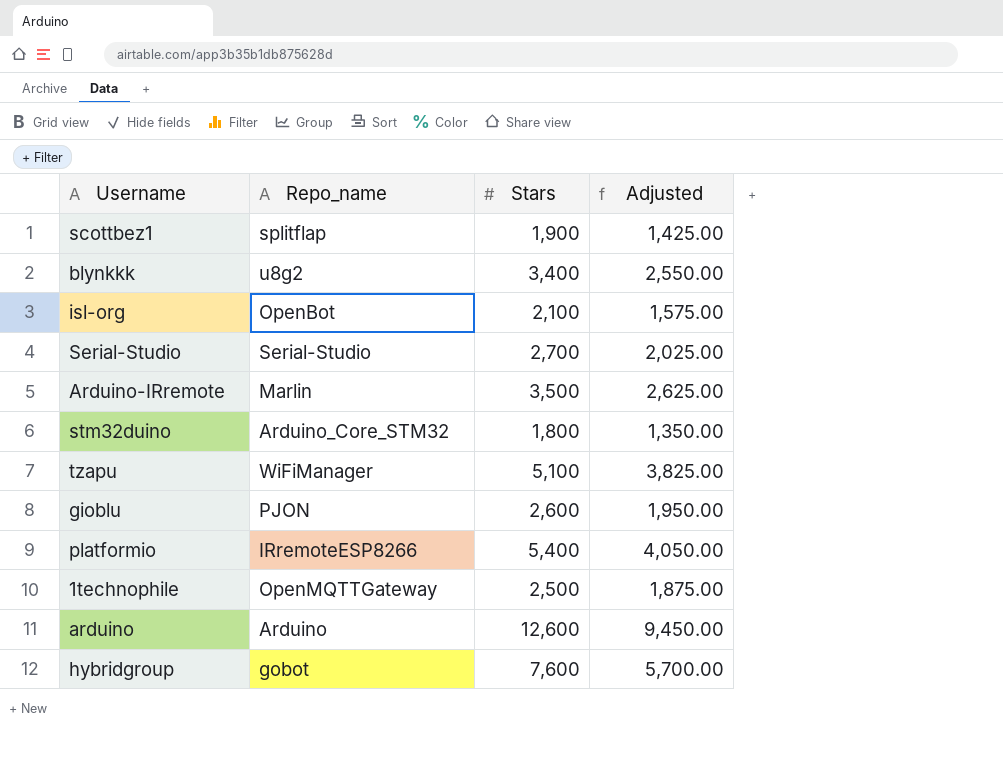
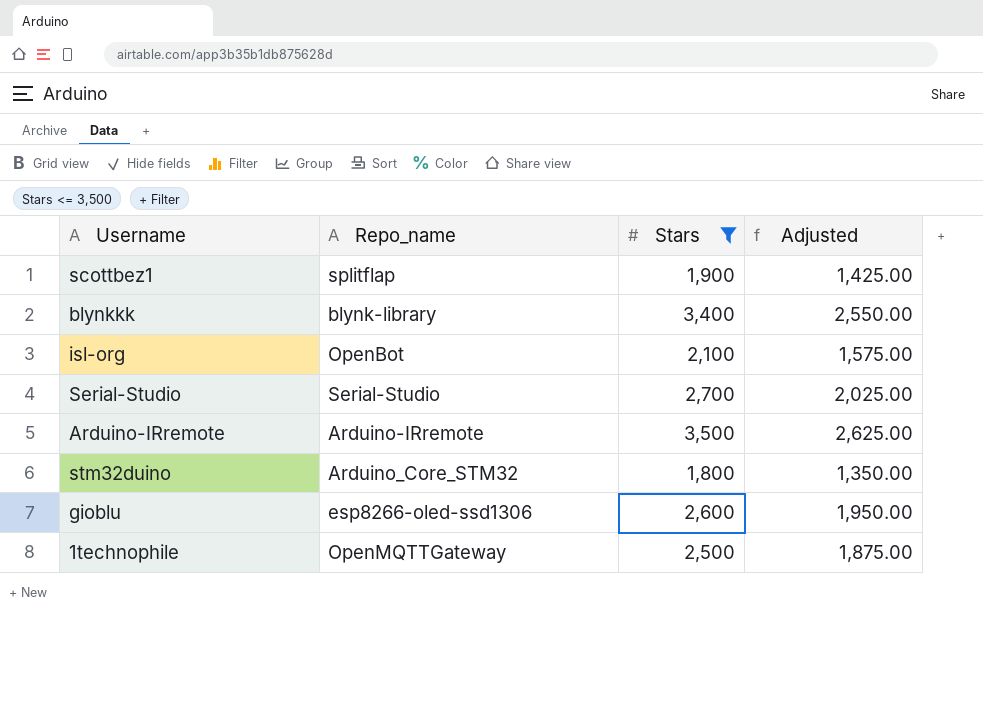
filter: none -> Stars <= 3,500
blynkkk | Repo_name: u8g2 -> blynk-library
Arduino-IRremote | Repo_name: Marlin -> Arduino-IRremote
gioblu | Repo_name: PJON -> esp8266-oled-ssd1306

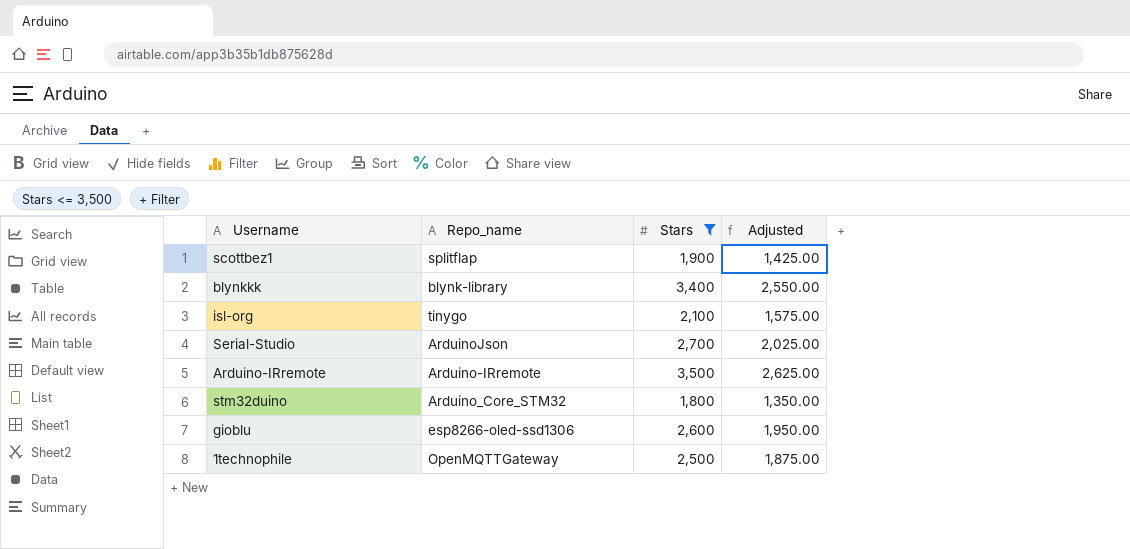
isl-org | Repo_name: OpenBot -> tinygo
Serial-Studio | Repo_name: Serial-Studio -> ArduinoJson

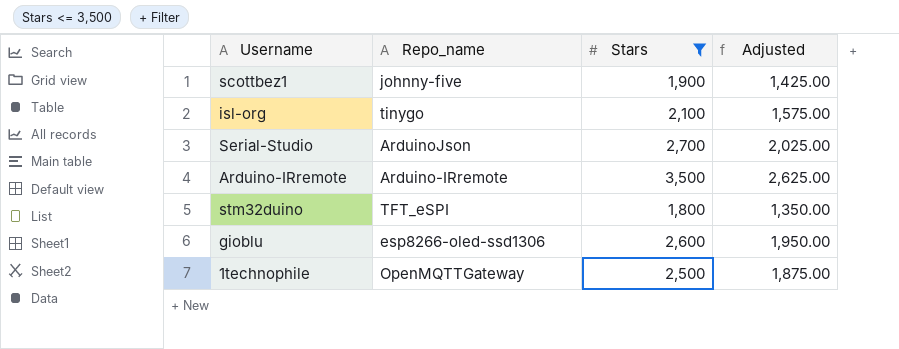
row blynkkk: blynk-library | 3,400 | 2,550.00 -> none
scottbez1 | Repo_name: splitflap -> johnny-five
stm32duino | Repo_name: Arduino_Core_STM32 -> TFT_eSPI

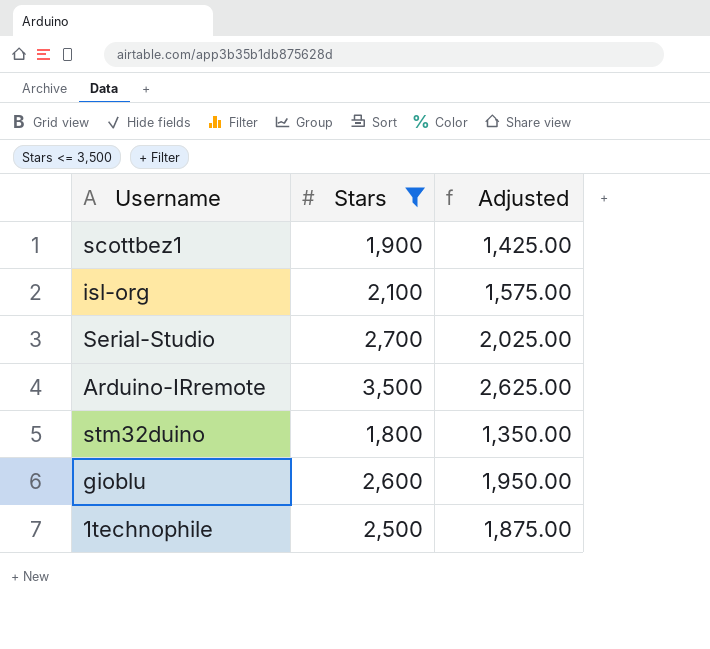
column Repo_name | position: 2 -> none

